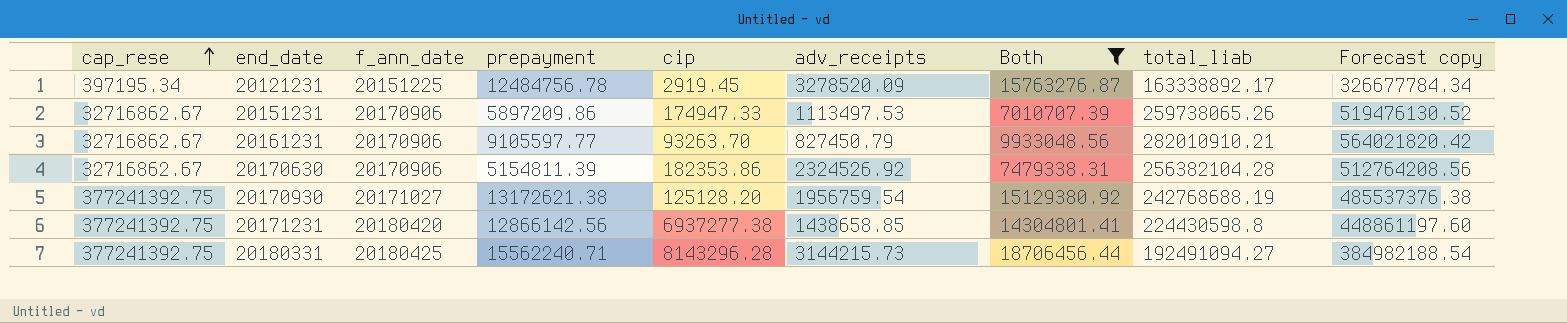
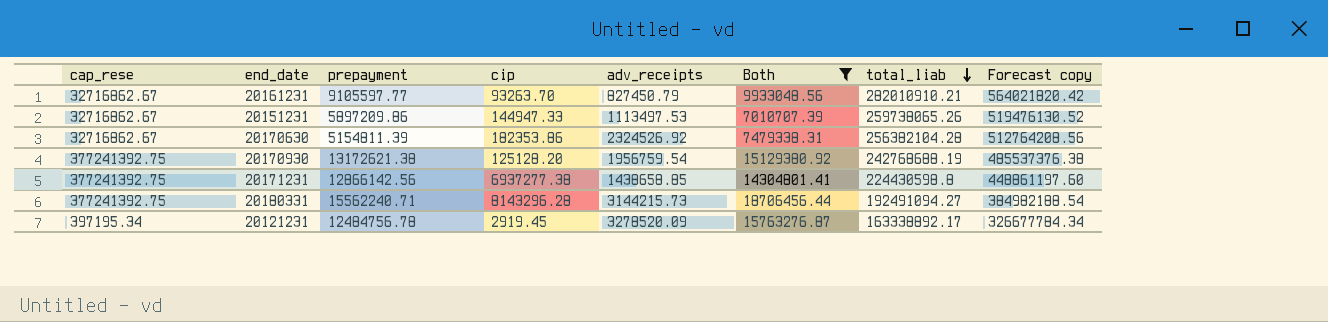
row order: cap_rese ascending -> total_liab descending
column f_ann_date | position: 3 -> none
20151231 | cip: 174947.33 -> 144947.33

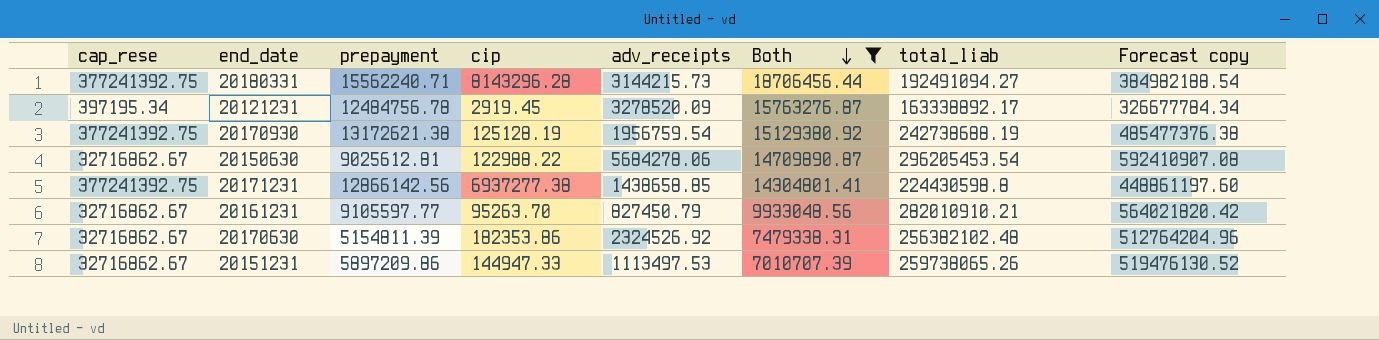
row order: total_liab descending -> Both descending
20170930 | cip: 125128.20 -> 125128.19
20170930 | total_liab: 242768688.19 -> 242738688.19
20170930 | Forecast copy: 485537376.38 -> 485477376.38
row 20150630: none -> 32716862.67 | 9025612.81 | 122988.22 | 5684278.06 | 14709890.87 | 296205453.54 | 592410907.08
20161231 | cip: 93263.70 -> 95263.70
20170630 | total_liab: 256382104.28 -> 256382102.48
20170630 | Forecast copy: 512764208.56 -> 512764204.96

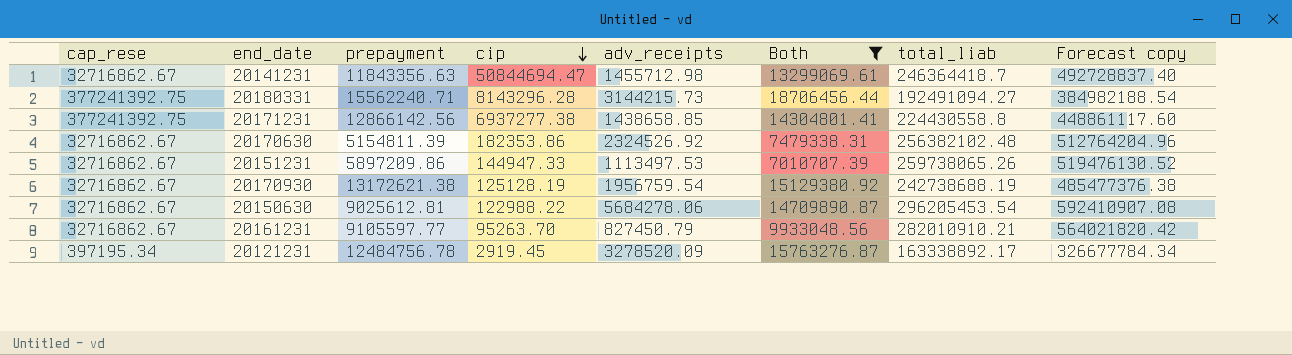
row order: Both descending -> cip descending
row 20141231: none -> 32716862.67 | 11843356.63 | 50844694.47 | 1455712.98 | 13299069.61 | 246364418.7 | 492728837.40
20171231 | total_liab: 224430598.8 -> 224430558.8
20171231 | Forecast copy: 448861197.60 -> 448861117.60
20170930 | cap_rese: 377241392.75 -> 32716862.67

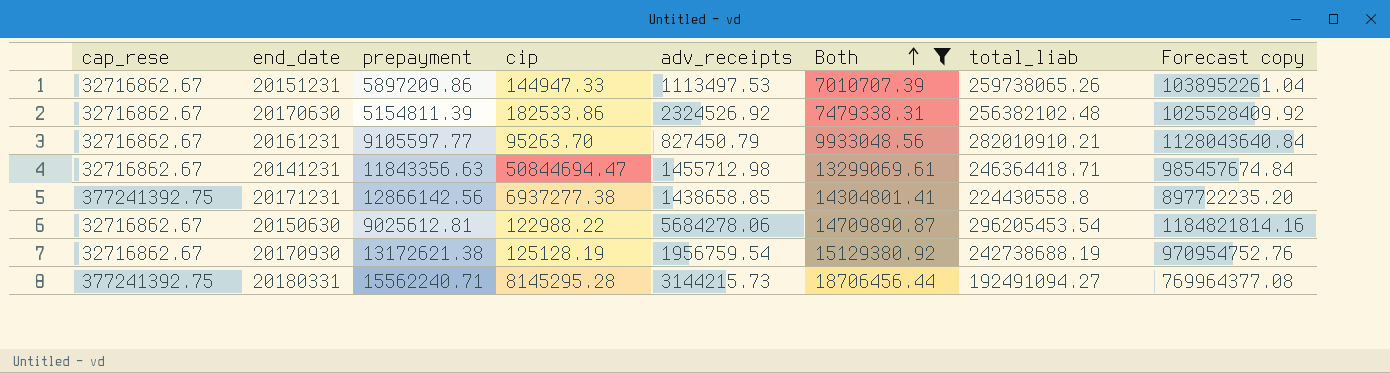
row order: cip descending -> Both ascending
column Forecast copy | formula: [total_liab] * 2 -> [total_liab] * 4
row 20121231: 397195.34 | 12484756.78 | 2919.45 | 3278520.09 | 15763276.87 | 163338892.17 | 326677784.34 -> none
20170630 | cip: 182353.86 -> 182533.86
20141231 | total_liab: 246364418.7 -> 246364418.71
20180331 | cip: 8143296.28 -> 8145295.28

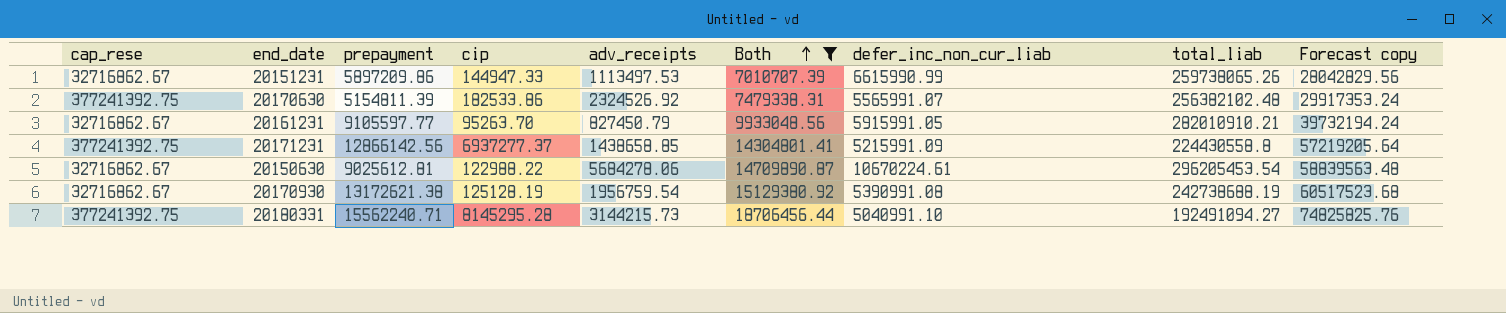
column defer_inc_non_cur_liab | position: none -> 7
column Forecast copy | formula: [total_liab] * 4 -> [Both] * 4
row 20141231: 32716862.67 | 11843356.63 | 50844694.47 | 1455712.98 | 13299069.61 | 246364418.71 | 985457674.84 -> none
20170630 | cap_rese: 32716862.67 -> 377241392.75
20171231 | cip: 6937277.38 -> 6937277.37

